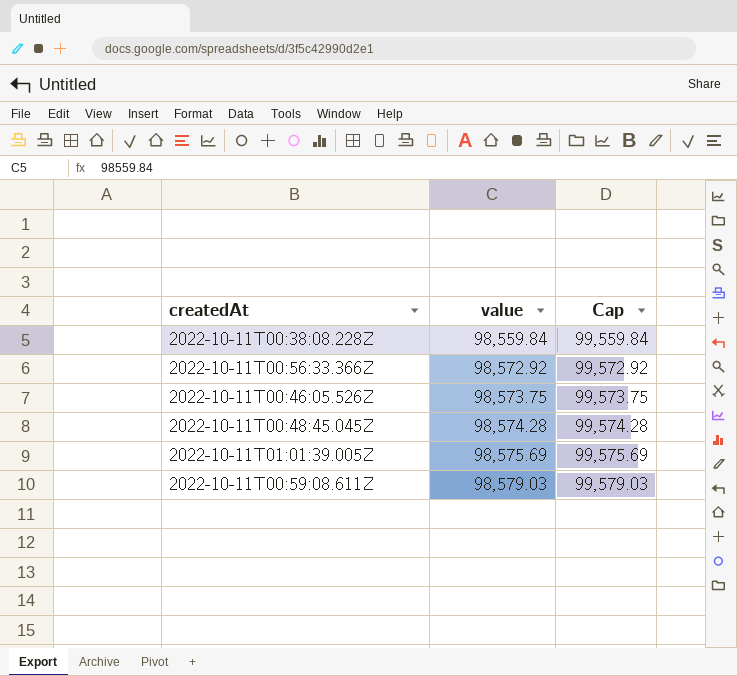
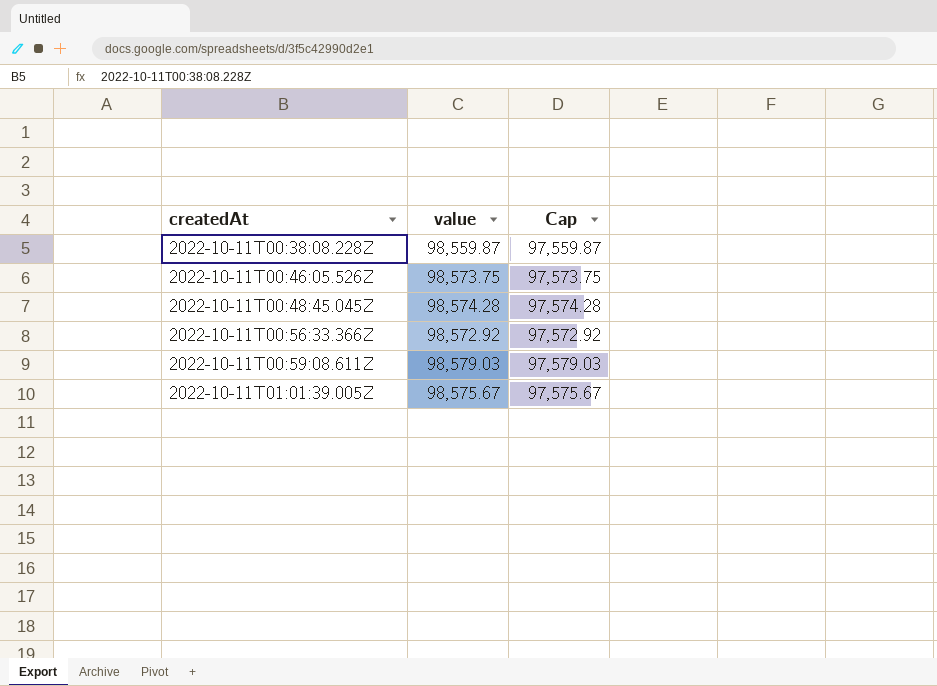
row order: value ascending -> createdAt ascending
column Cap | formula: [value] + 1000 -> [value] - 1000
2022-10-11T00:38:08.228Z | value: 98,559.84 -> 98,559.87
2022-10-11T01:01:39.005Z | value: 98,575.69 -> 98,575.67

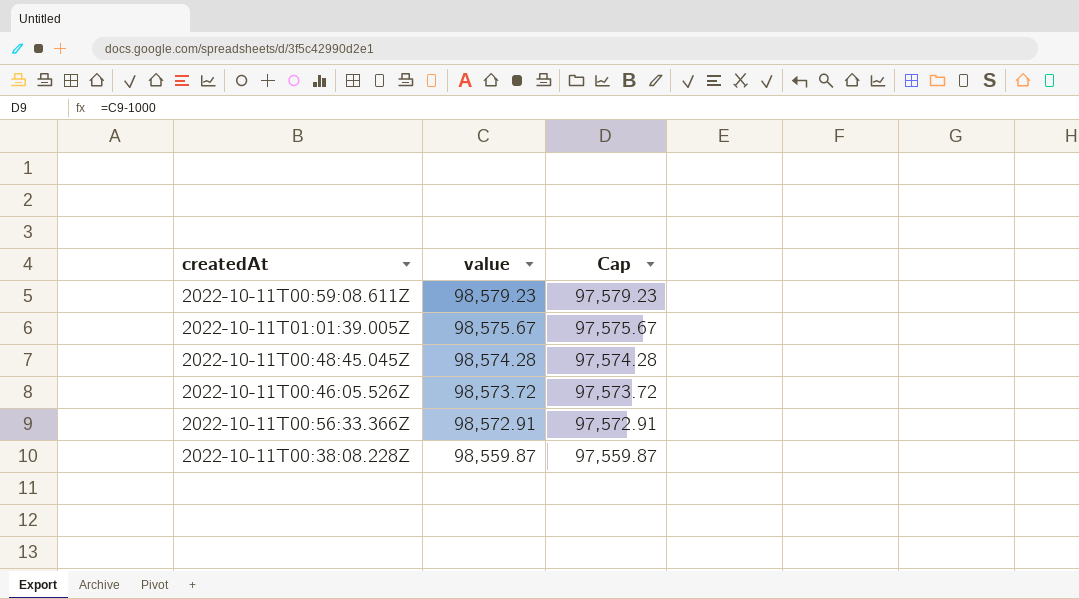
row order: createdAt ascending -> value descending
2022-10-11T00:59:08.611Z | value: 98,579.03 -> 98,579.23
2022-10-11T00:59:08.611Z | Cap: 97,579.03 -> 97,579.23
2022-10-11T00:46:05.526Z | value: 98,573.75 -> 98,573.72
2022-10-11T00:46:05.526Z | Cap: 97,573.75 -> 97,573.72
2022-10-11T00:56:33.366Z | value: 98,572.92 -> 98,572.91
2022-10-11T00:56:33.366Z | Cap: 97,572.92 -> 97,572.91

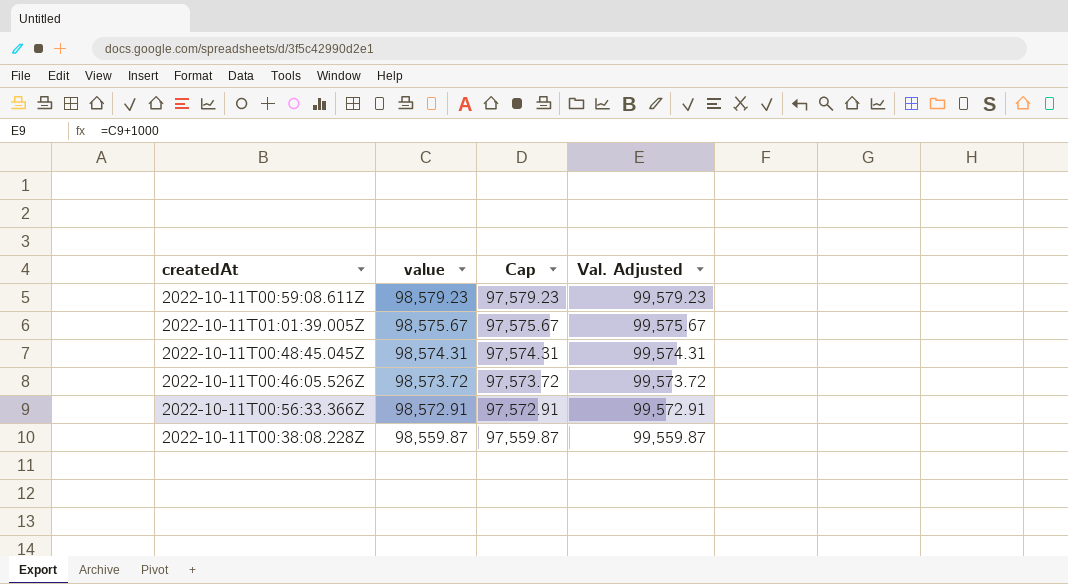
column Val. Adjusted | formula: none -> [value] + 1000
2022-10-11T00:48:45.045Z | value: 98,574.28 -> 98,574.31
2022-10-11T00:48:45.045Z | Cap: 97,574.28 -> 97,574.31

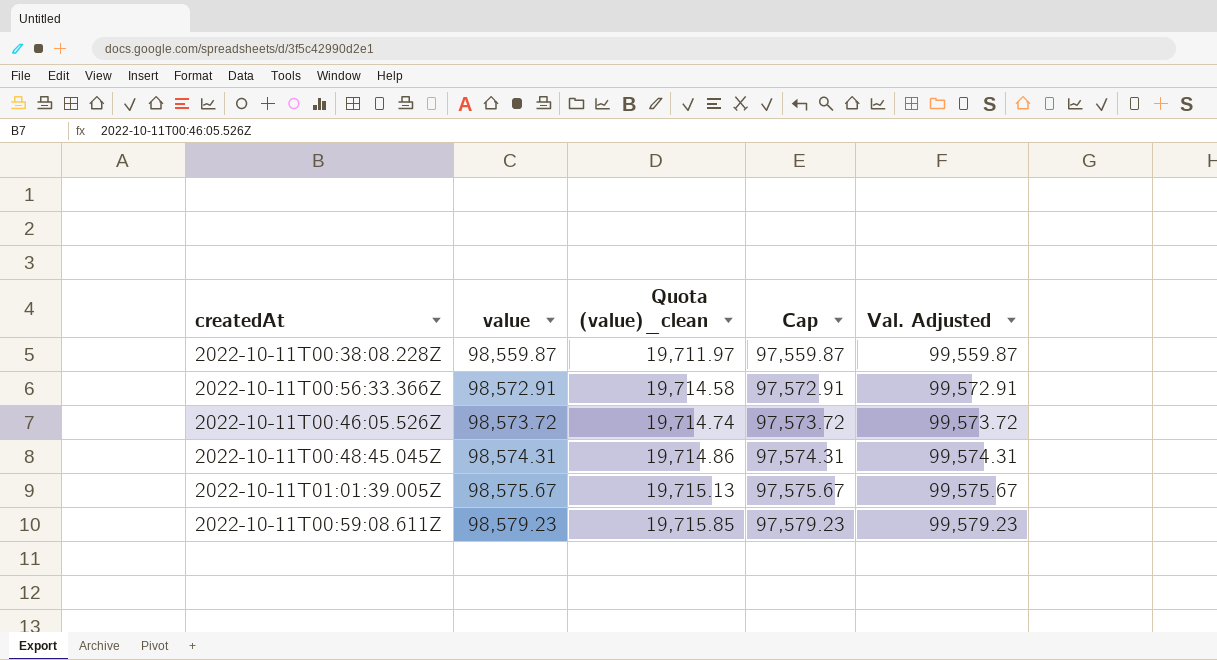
row order: value descending -> value ascending
column Quota (value)_clean | formula: none -> [value] * 0.2

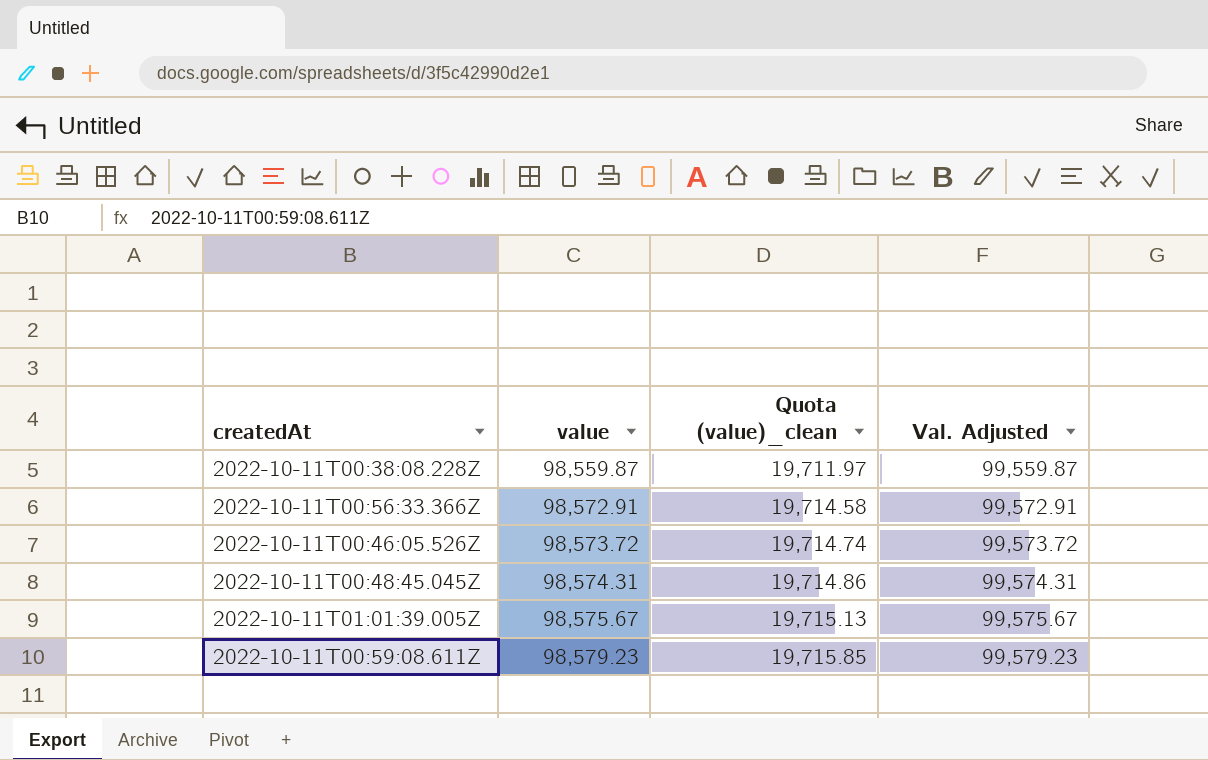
column Cap | formula: [value] - 1000 -> none

